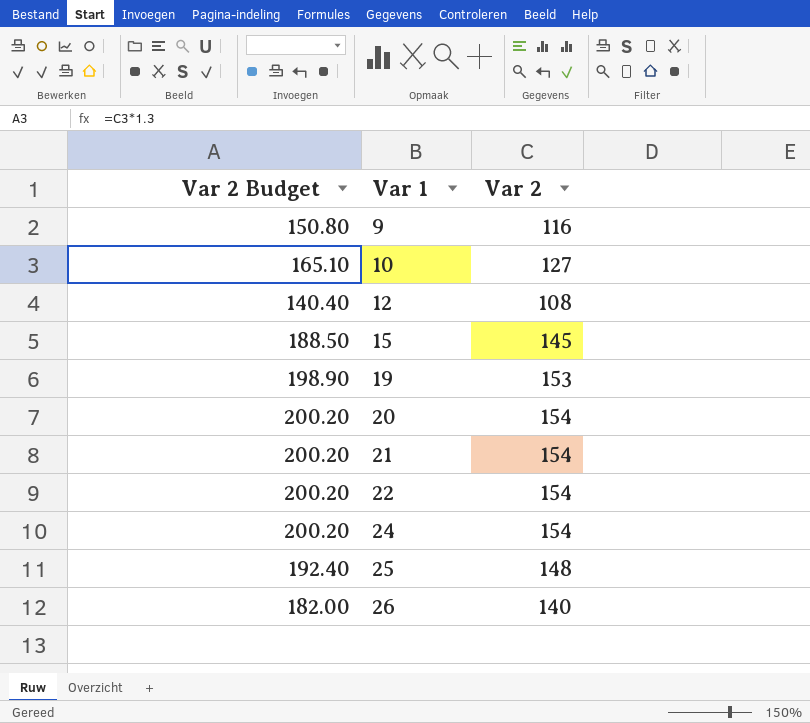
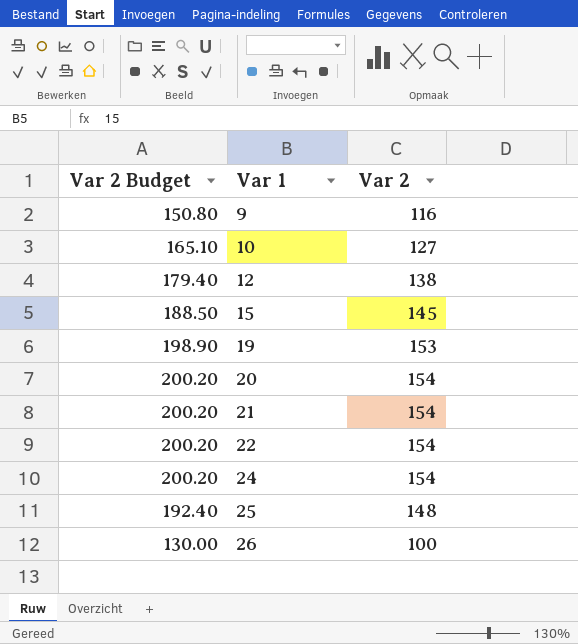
12 | Var 2 Budget: 140.40 -> 179.40
12 | Var 2: 108 -> 138
26 | Var 2 Budget: 182.00 -> 130.00
26 | Var 2: 140 -> 100

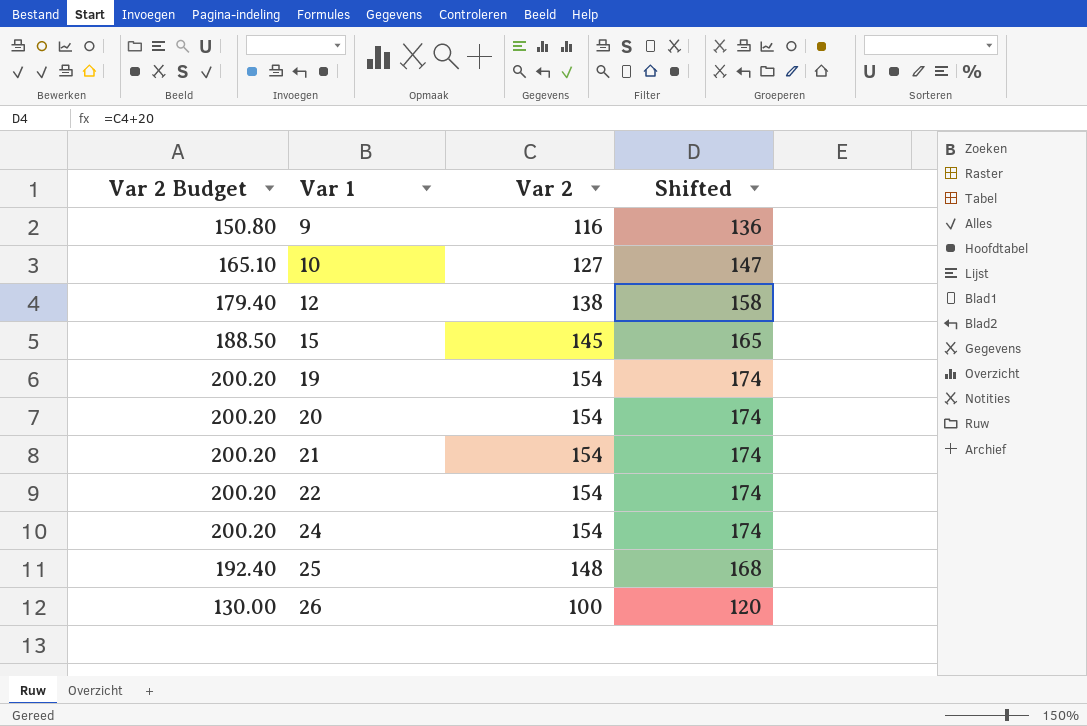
column Shifted | formula: none -> [Var 2] + 20
19 | Var 2 Budget: 198.90 -> 200.20
19 | Var 2: 153 -> 154

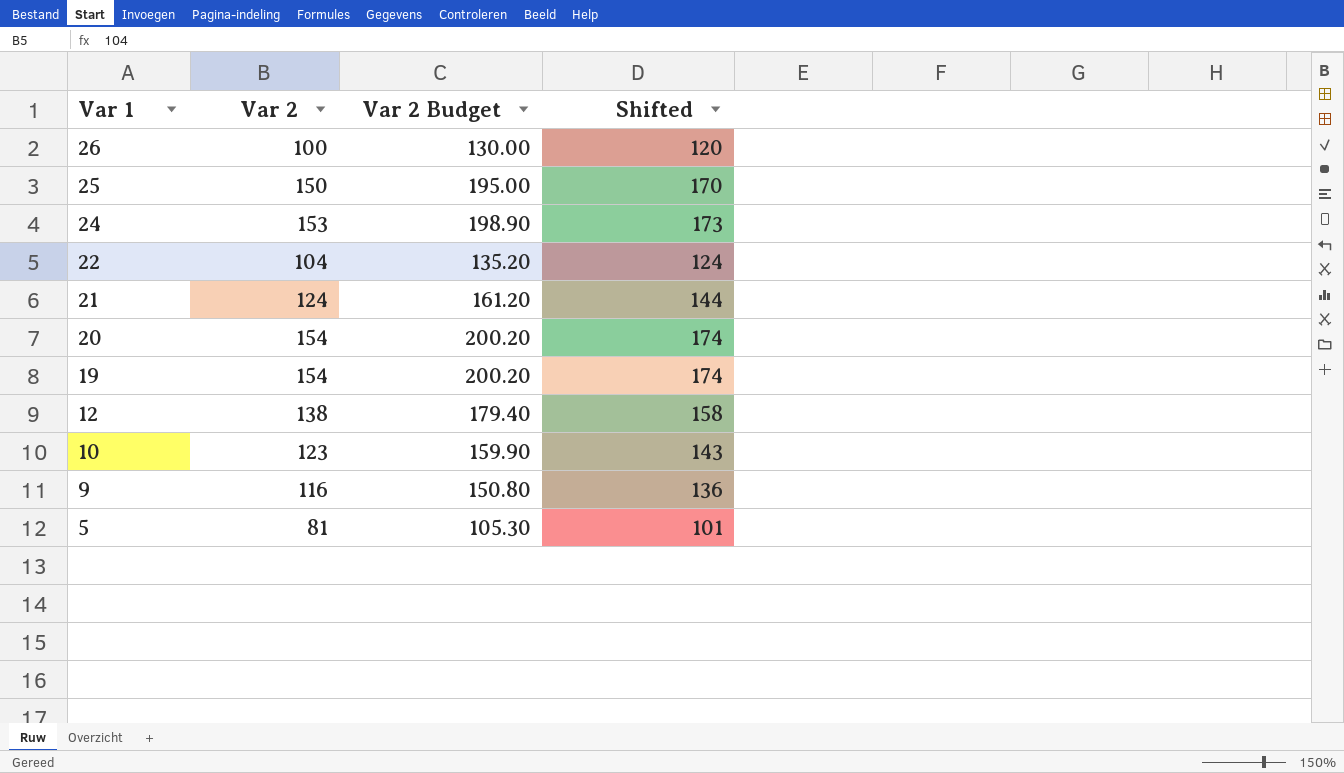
row order: Var 1 ascending -> Var 1 descending
column Var 2 Budget | position: 1 -> 3
row 15: 188.50 | 145 | 165 -> none
25 | Var 2: 148 -> 150
25 | Var 2 Budget: 192.40 -> 195.00
25 | Shifted: 168 -> 170
24 | Var 2: 154 -> 153
24 | Var 2 Budget: 200.20 -> 198.90
24 | Shifted: 174 -> 173
22 | Var 2: 154 -> 104
22 | Var 2 Budget: 200.20 -> 135.20
22 | Shifted: 174 -> 124
21 | Var 2: 154 -> 124
21 | Var 2 Budget: 200.20 -> 161.20
21 | Shifted: 174 -> 144
10 | Var 2: 127 -> 123
10 | Var 2 Budget: 165.10 -> 159.90
10 | Shifted: 147 -> 143
row 5: none -> 81 | 105.30 | 101

